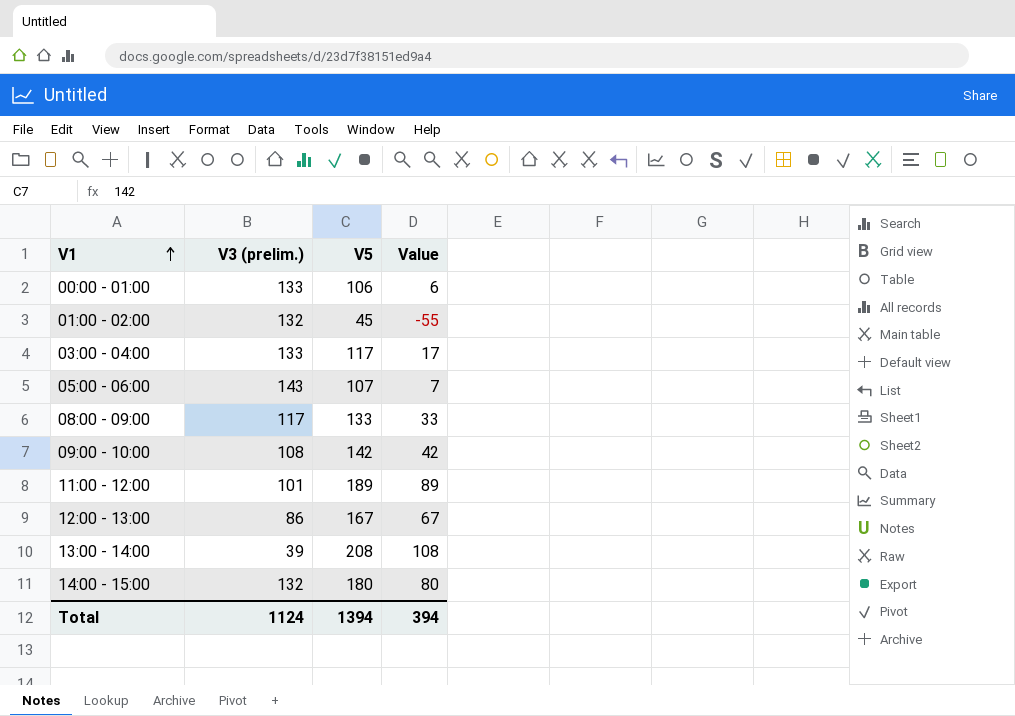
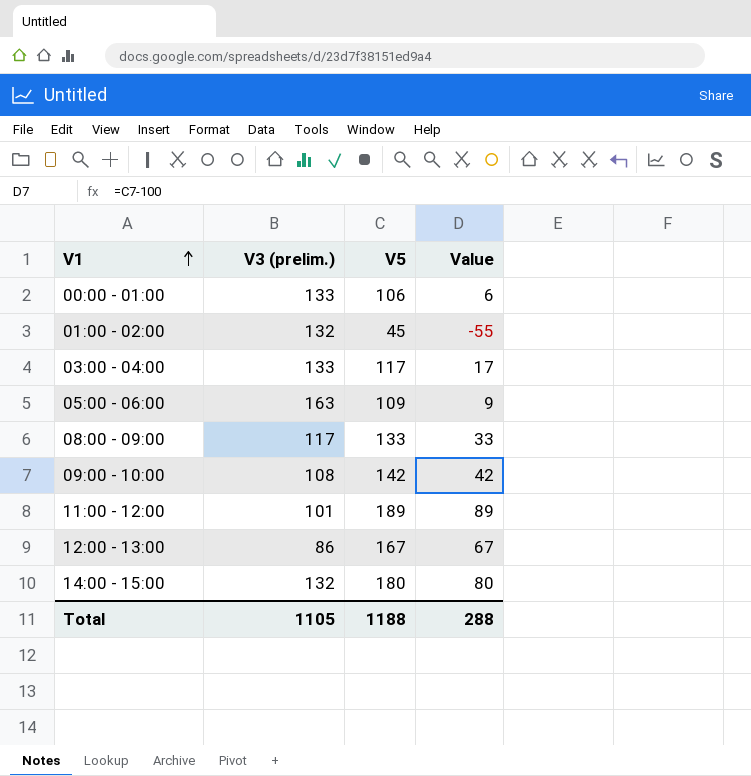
row 13:00 - 14:00: 39 | 208 | 108 -> none
05:00 - 06:00 | V3 (prelim.): 143 -> 163
05:00 - 06:00 | V5: 107 -> 109
05:00 - 06:00 | Value: 7 -> 9
Total | V3 (prelim.): 1124 -> 1105
Total | V5: 1394 -> 1188
Total | Value: 394 -> 288

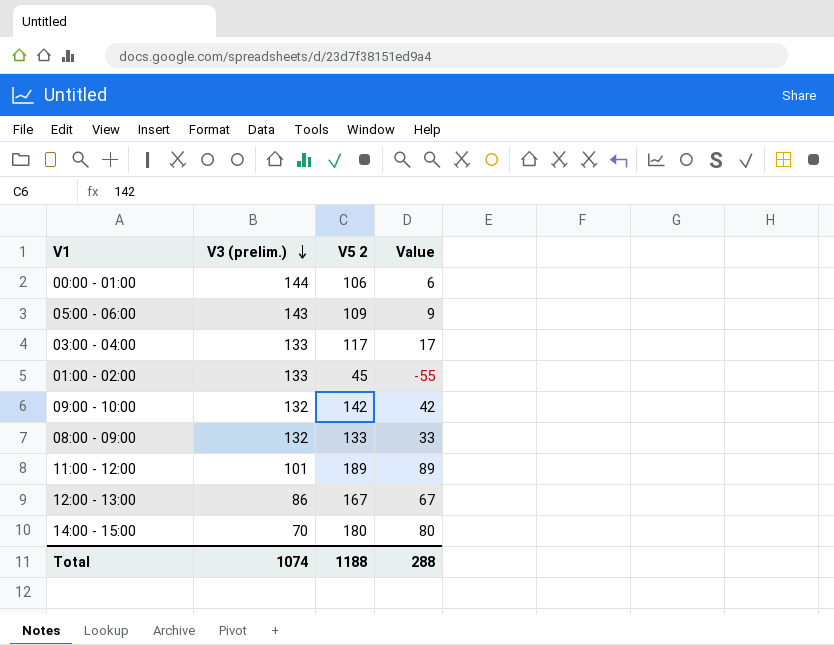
row order: V1 ascending -> V3 (prelim.) descending
column name: V5 -> V5 2
00:00 - 01:00 | V3 (prelim.): 133 -> 144
05:00 - 06:00 | V3 (prelim.): 163 -> 143
01:00 - 02:00 | V3 (prelim.): 132 -> 133
09:00 - 10:00 | V3 (prelim.): 108 -> 132
08:00 - 09:00 | V3 (prelim.): 117 -> 132
14:00 - 15:00 | V3 (prelim.): 132 -> 70
Total | V3 (prelim.): 1105 -> 1074

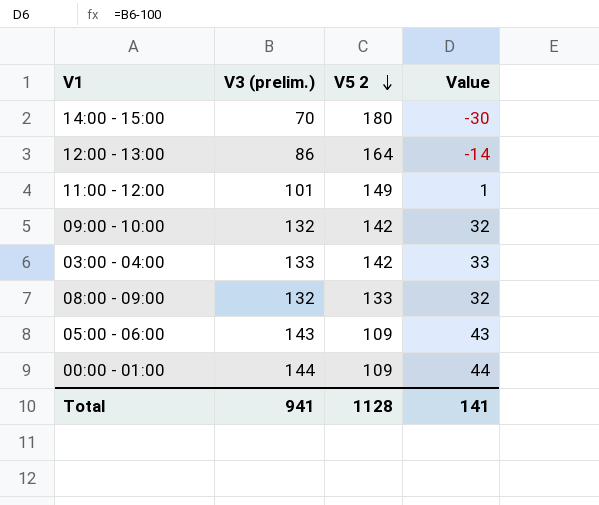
row order: V3 (prelim.) descending -> V5 2 descending
column Value | formula: [V5 2] - 100 -> [V3 (prelim.)] - 100
row 01:00 - 02:00: 133 | 45 | -55 -> none
12:00 - 13:00 | V5 2: 167 -> 164
11:00 - 12:00 | V5 2: 189 -> 149
03:00 - 04:00 | V5 2: 117 -> 142
00:00 - 01:00 | V5 2: 106 -> 109
Total | V3 (prelim.): 1074 -> 941
Total | V5 2: 1188 -> 1128
Total | Value: 288 -> 141

